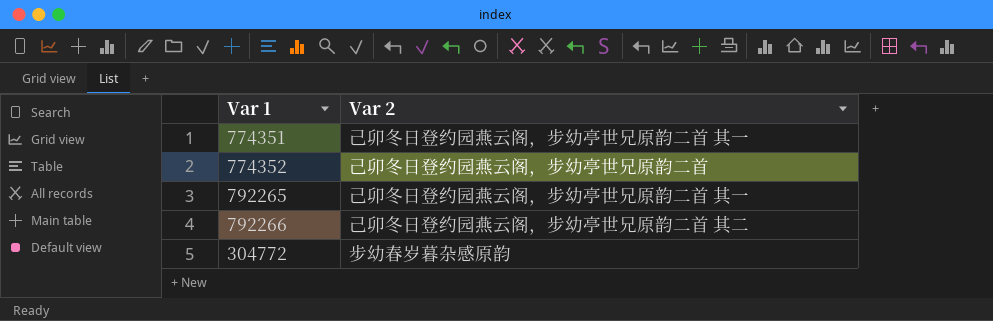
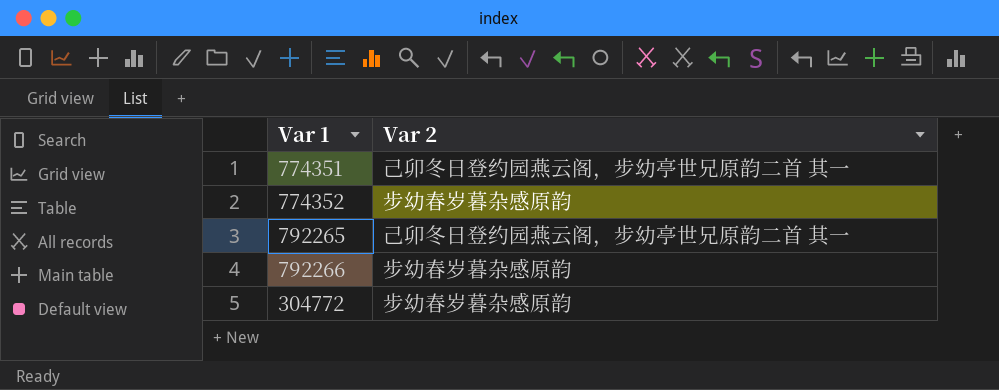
774352 | Var 2: 己卯冬日登约园燕云阁，步幼亭世兄原韵二首 -> 步幼春岁暮杂感原韵
792266 | Var 2: 己卯冬日登约园燕云阁，步幼亭世兄原韵二首 其二 -> 步幼春岁暮杂感原韵

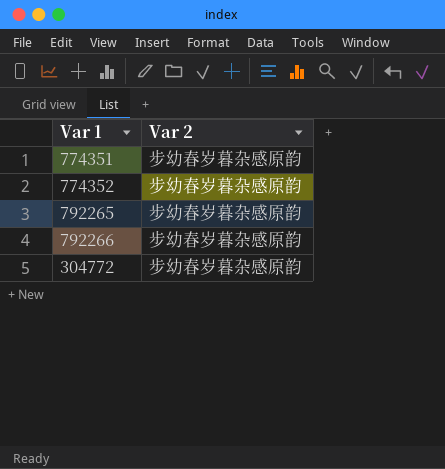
774351 | Var 2: 己卯冬日登约园燕云阁，步幼亭世兄原韵二首 其一 -> 步幼春岁暮杂感原韵
792265 | Var 2: 己卯冬日登约园燕云阁，步幼亭世兄原韵二首 其一 -> 步幼春岁暮杂感原韵

